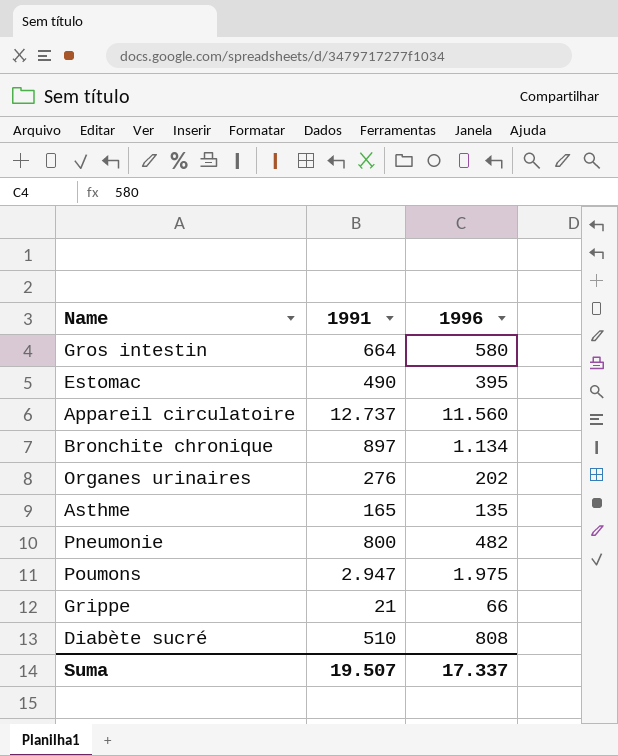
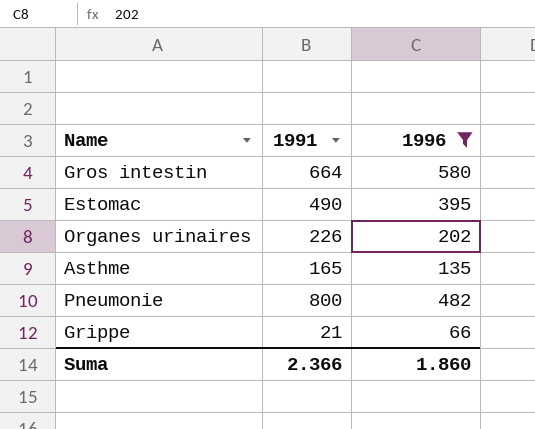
filter: none -> 1996 <= 580
Organes urinaires | 1991: 276 -> 226
Suma | 1991: 19.507 -> 2.366
Suma | 1996: 17.337 -> 1.860

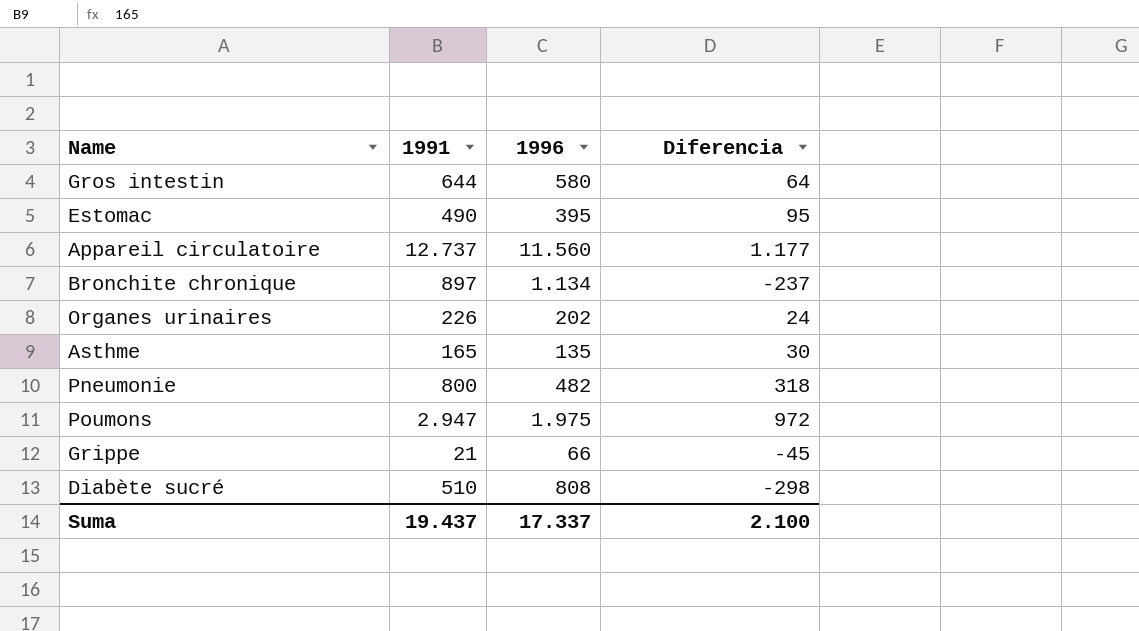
filter: 1996 <= 580 -> none
column Diferencia | formula: none -> [1991] - [1996]
Gros intestin | 1991: 664 -> 644
Suma | 1991: 2.366 -> 19.437
Suma | 1996: 1.860 -> 17.337

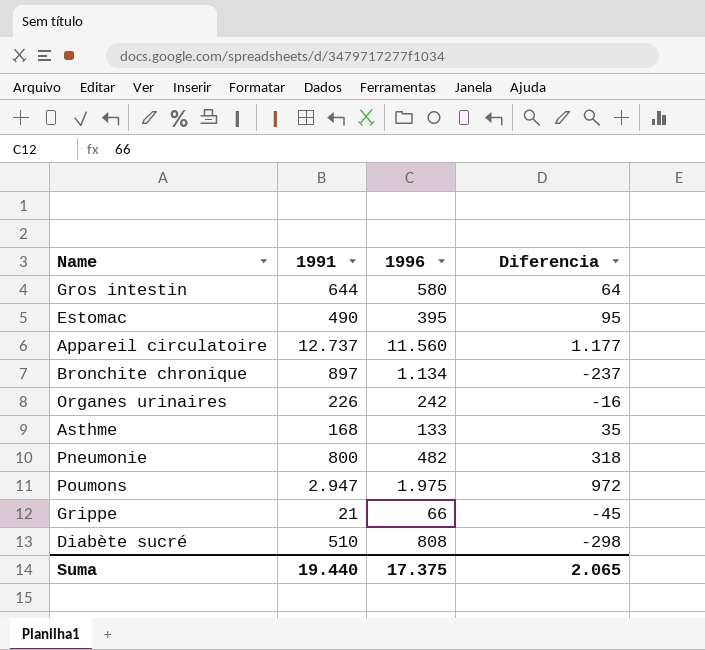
Organes urinaires | 1996: 202 -> 242
Organes urinaires | Diferencia: 24 -> -16
Asthme | 1991: 165 -> 168
Asthme | 1996: 135 -> 133
Asthme | Diferencia: 30 -> 35
Suma | 1991: 19.437 -> 19.440
Suma | 1996: 17.337 -> 17.375
Suma | Diferencia: 2.100 -> 2.065

